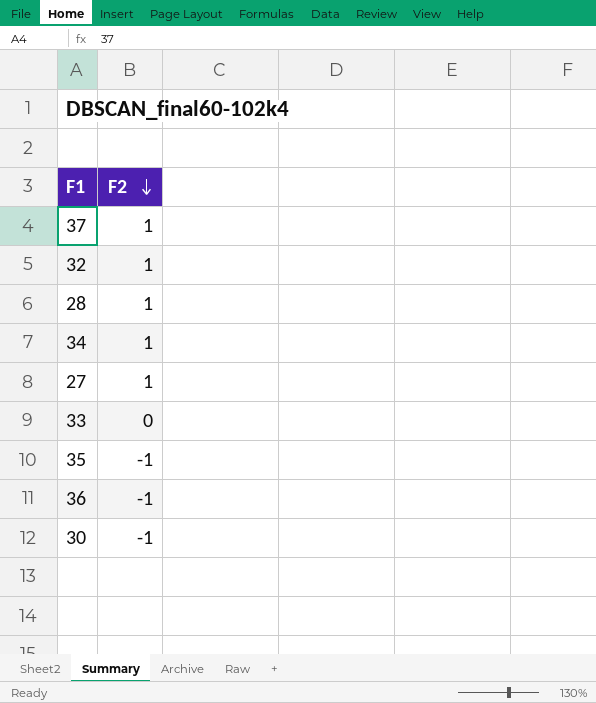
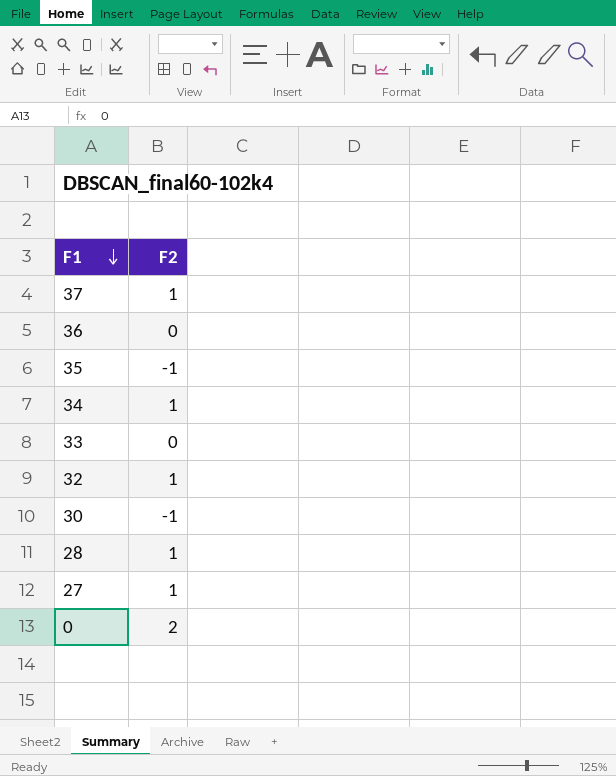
row order: F2 descending -> F1 descending
36 | F2: -1 -> 0
row 0: none -> 2

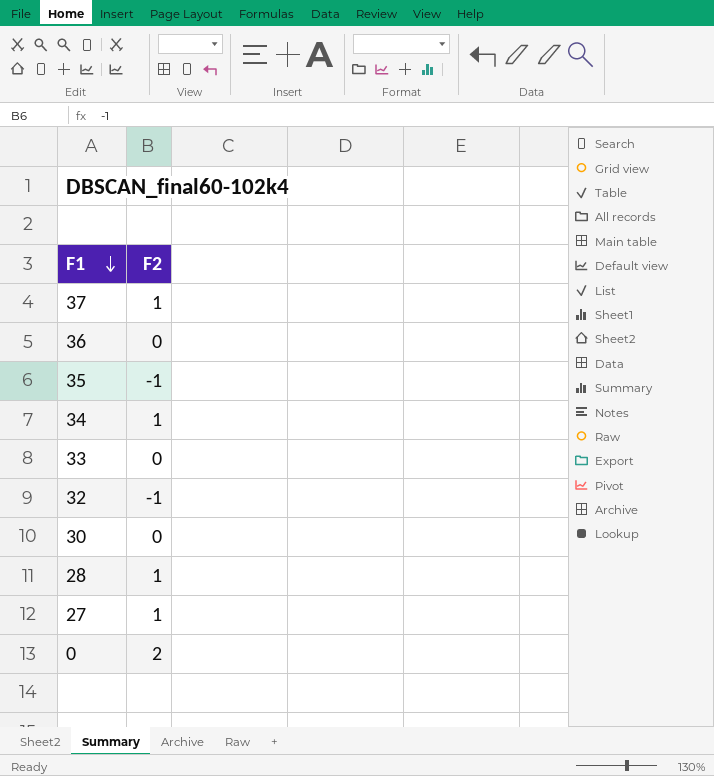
32 | F2: 1 -> -1
30 | F2: -1 -> 0

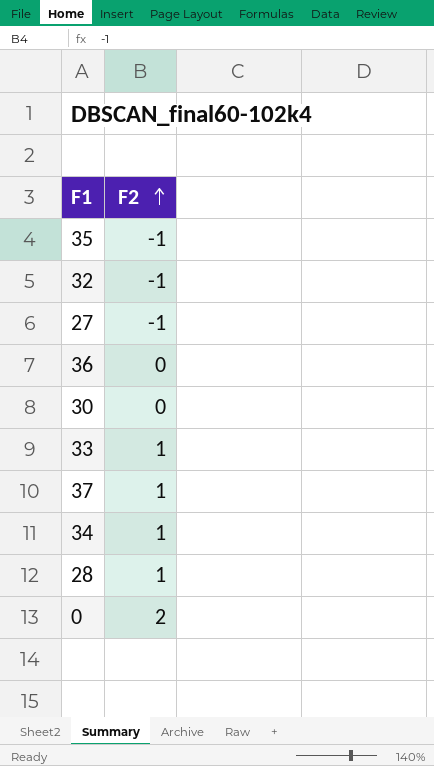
row order: F1 descending -> F2 ascending
27 | F2: 1 -> -1
33 | F2: 0 -> 1

